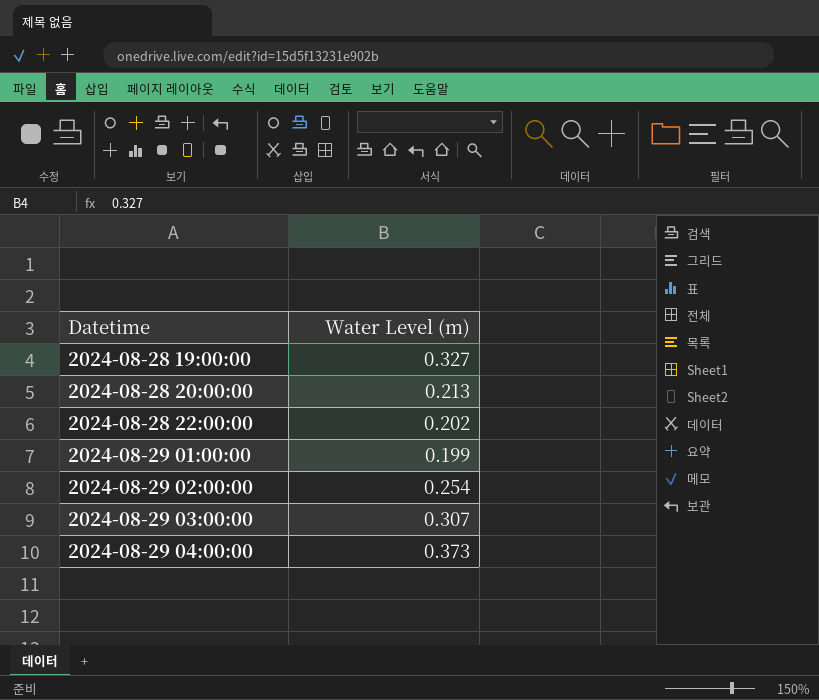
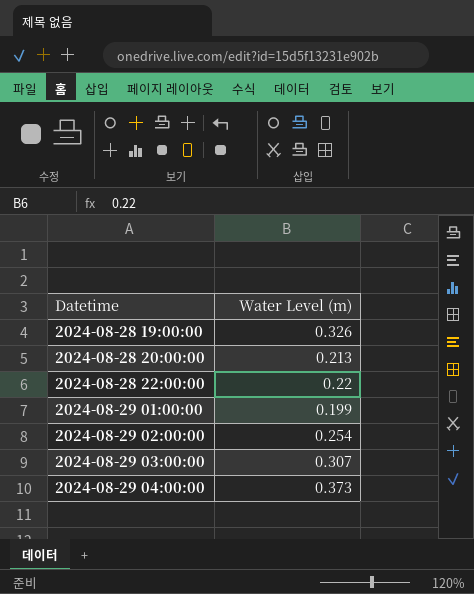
2024-08-28 19:00:00 | Water Level (m): 0.327 -> 0.326
2024-08-28 22:00:00 | Water Level (m): 0.202 -> 0.22

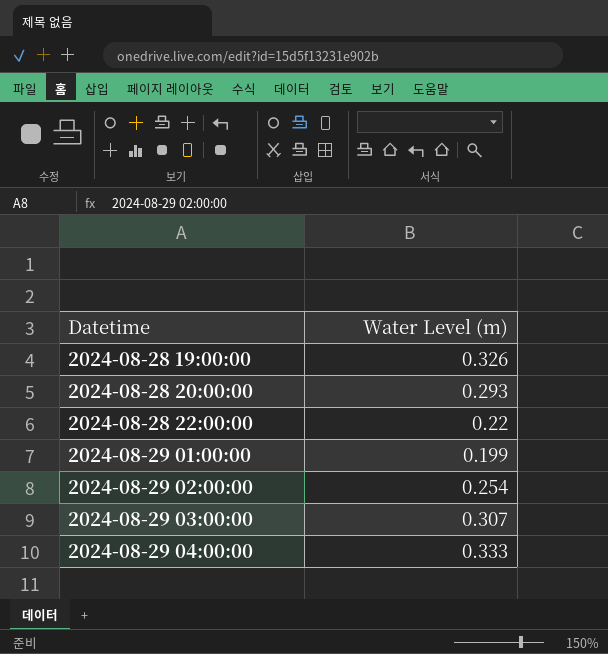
2024-08-28 20:00:00 | Water Level (m): 0.213 -> 0.293
2024-08-29 04:00:00 | Water Level (m): 0.373 -> 0.333

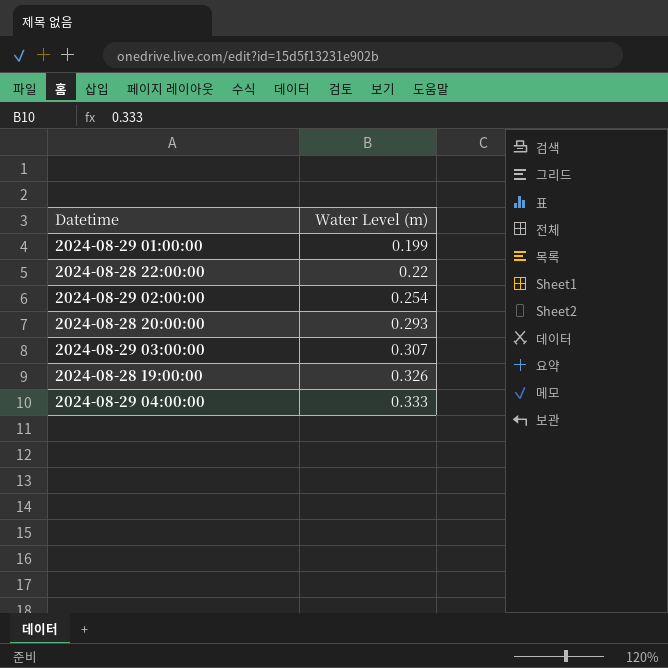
row order: Datetime ascending -> Water Level (m) ascending

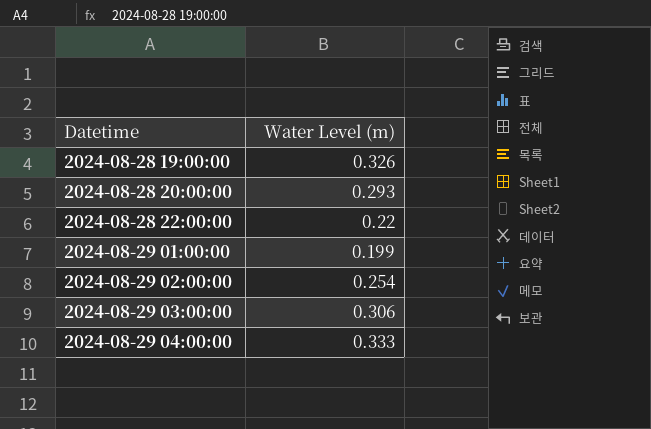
row order: Water Level (m) ascending -> Datetime ascending
2024-08-29 03:00:00 | Water Level (m): 0.307 -> 0.306

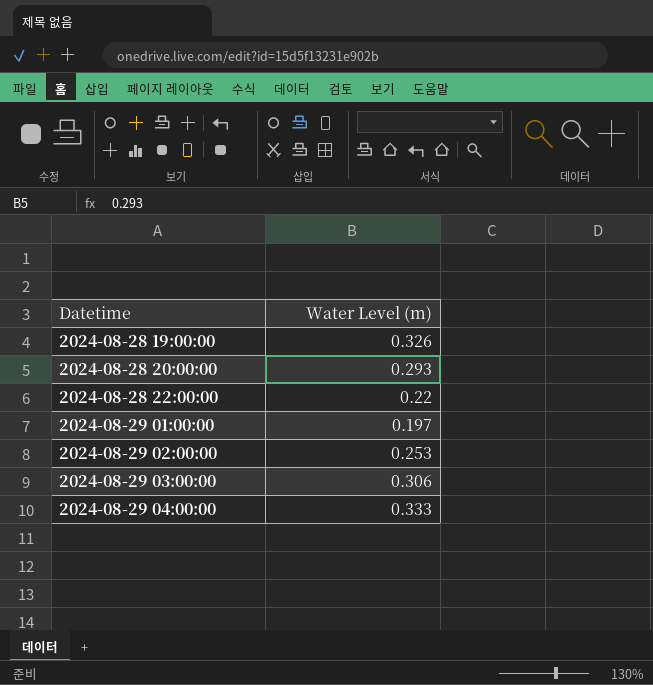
2024-08-29 01:00:00 | Water Level (m): 0.199 -> 0.197
2024-08-29 02:00:00 | Water Level (m): 0.254 -> 0.253

